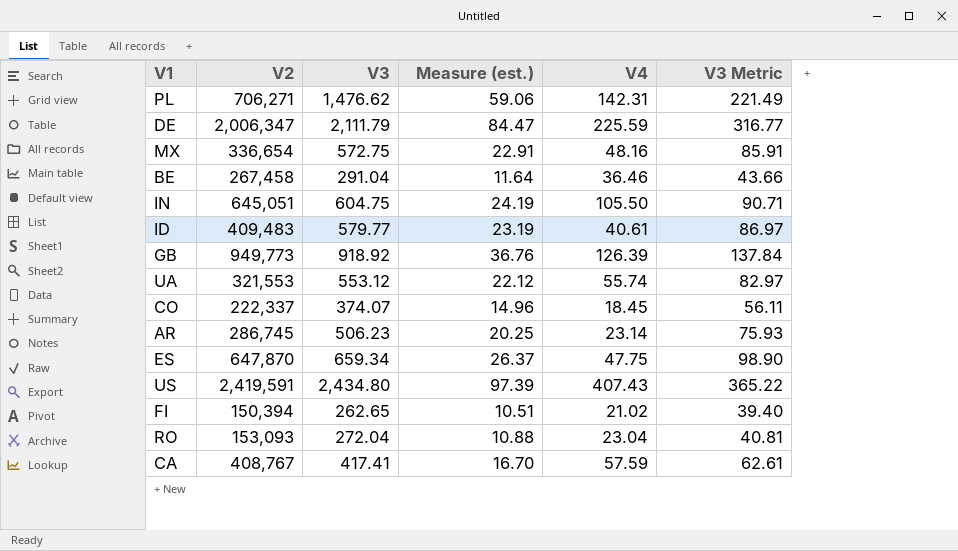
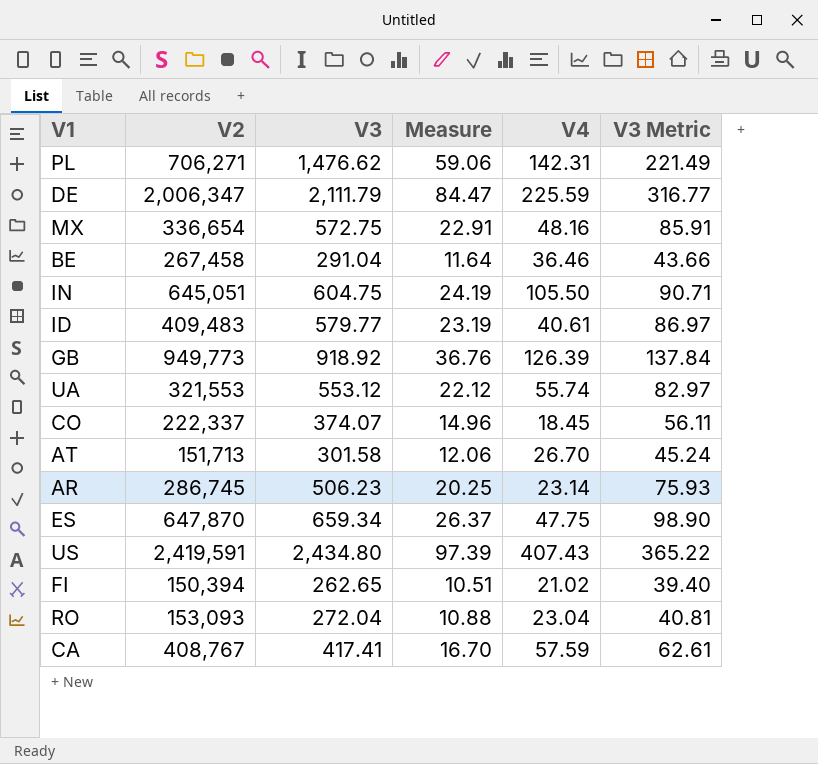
column name: Measure (est.) -> Measure
row AT: none -> 151,713 | 301.58 | 12.06 | 26.70 | 45.24

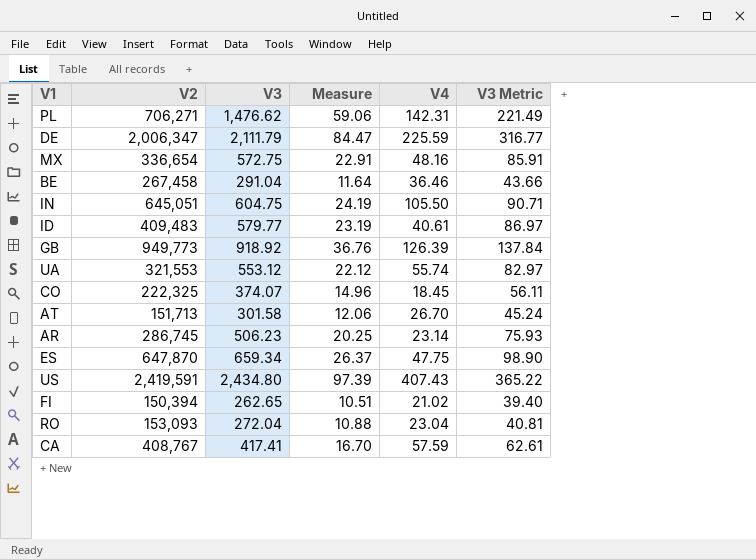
CO | V2: 222,337 -> 222,325

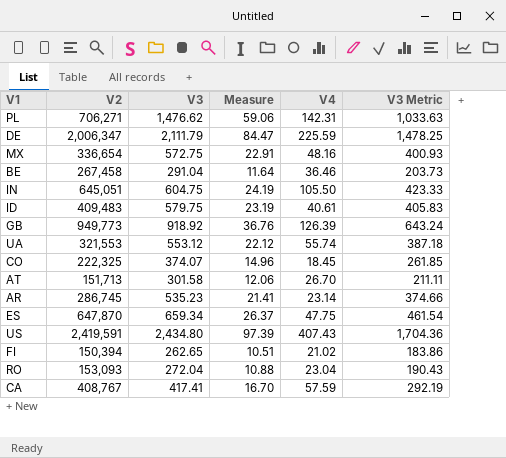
column V3 Metric | formula: [V3] * 0.15 -> [V3] * 0.7
ID | V3: 579.77 -> 579.75
AR | V3: 506.23 -> 535.23
AR | Measure: 20.25 -> 21.41

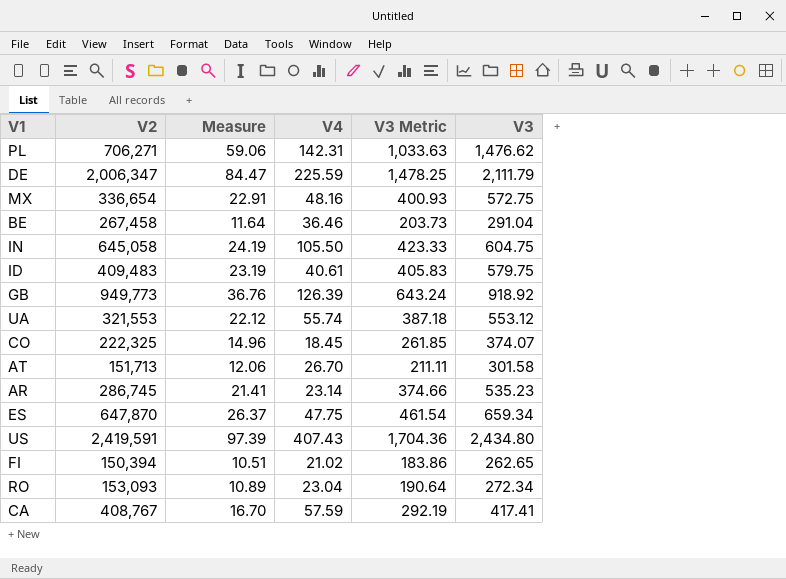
column V3 | position: 3 -> 6
IN | V2: 645,051 -> 645,058
RO | Measure: 10.88 -> 10.89
RO | V3 Metric: 190.43 -> 190.64
RO | V3: 272.04 -> 272.34

